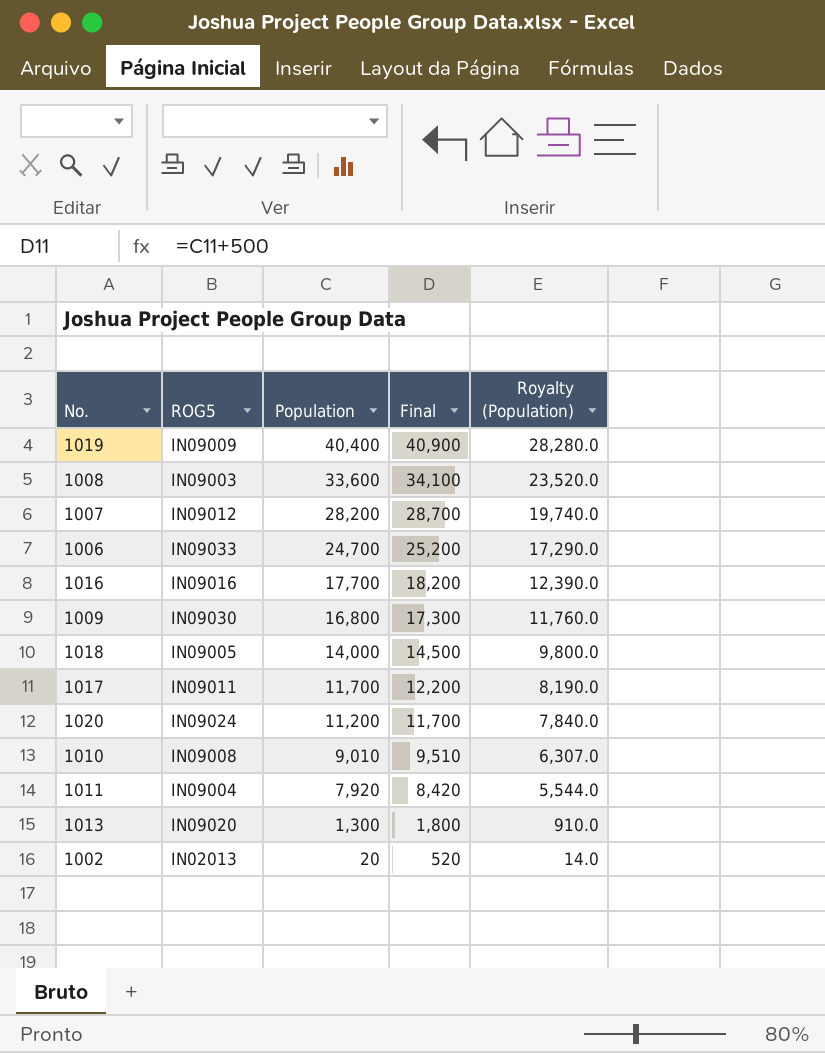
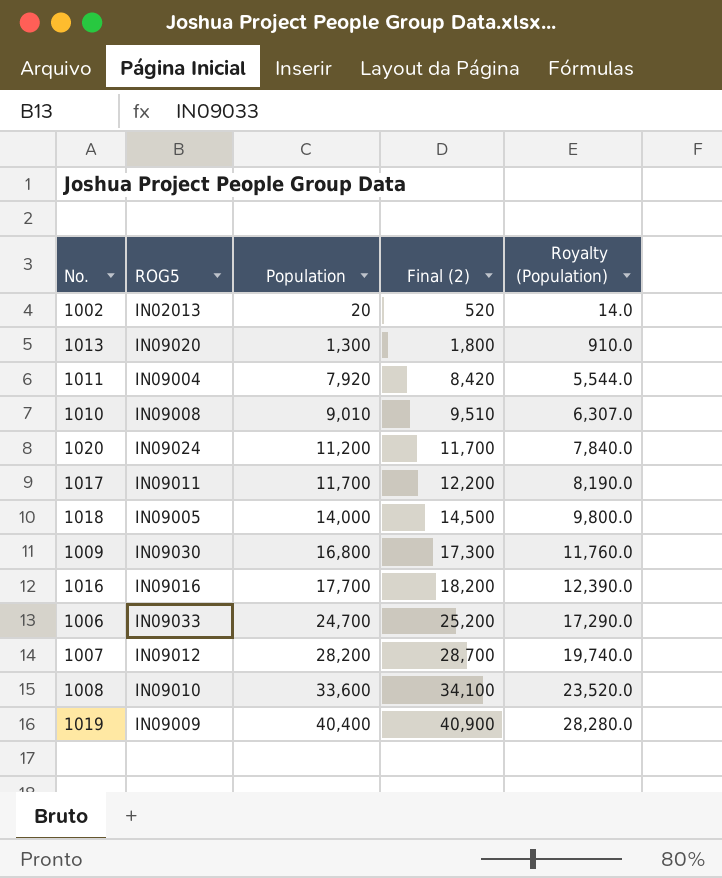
row order: Population descending -> Population ascending
column name: Final -> Final (2)
1008 | ROG5: IN09003 -> IN09010

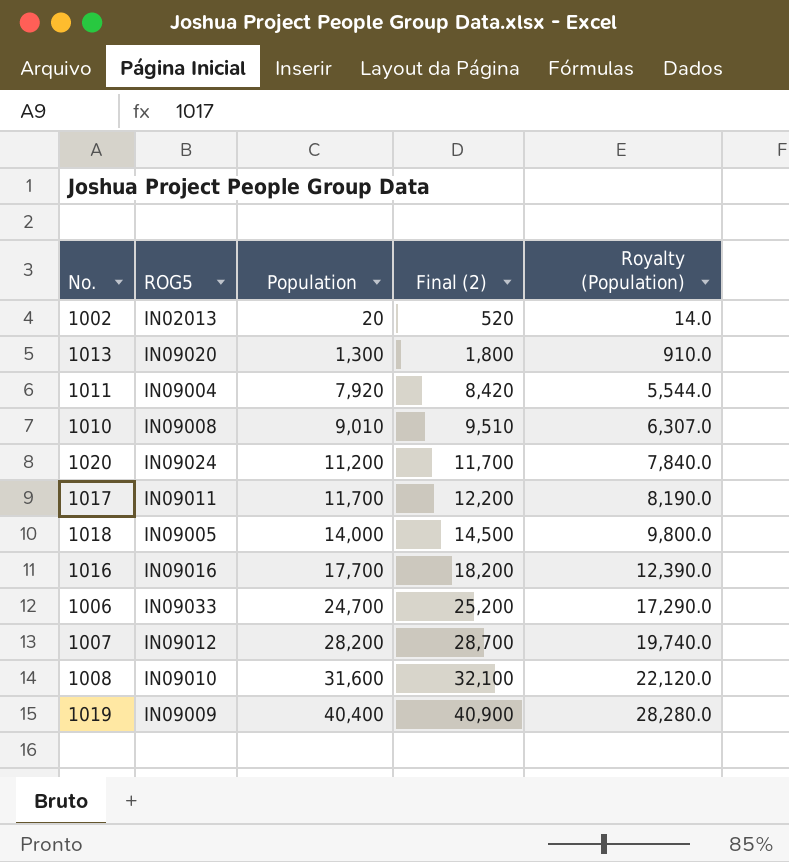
row 1009: IN09030 | 16,800 | 17,300 | 11,760.0 -> none
1008 | Population: 33,600 -> 31,600
1008 | Final (2): 34,100 -> 32,100
1008 | Royalty (Population): 23,520.0 -> 22,120.0

